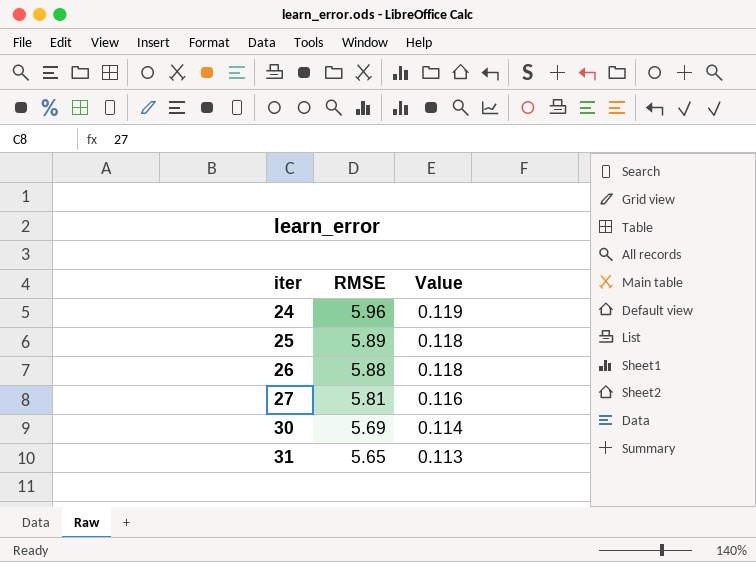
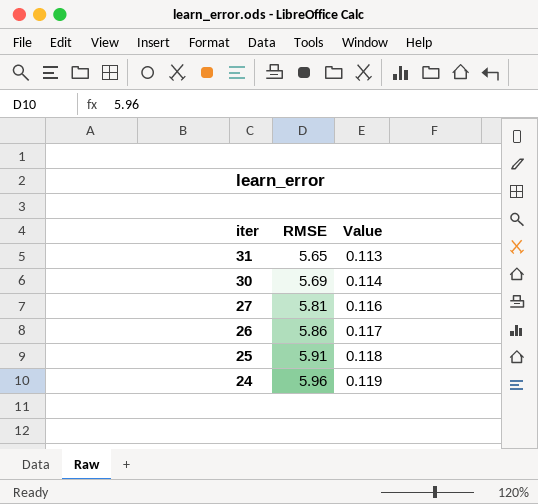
row order: iter ascending -> iter descending
26 | RMSE: 5.88 -> 5.86
26 | Value: 0.118 -> 0.117
25 | RMSE: 5.89 -> 5.91

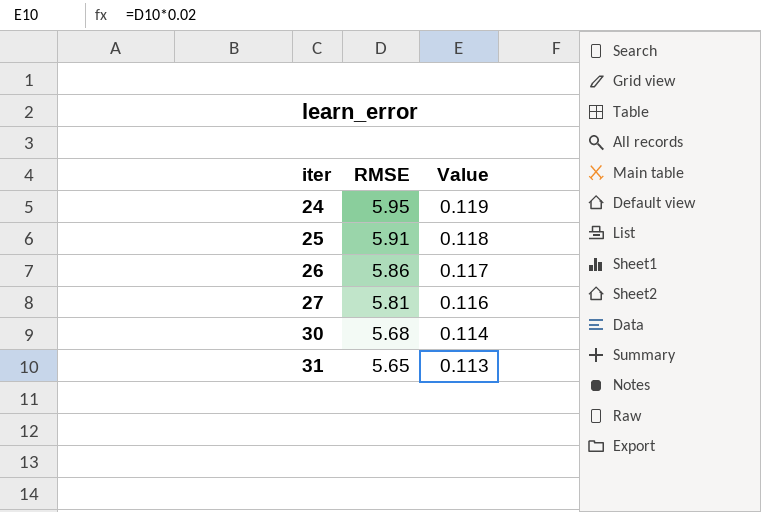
row order: iter descending -> iter ascending
24 | RMSE: 5.96 -> 5.95
30 | RMSE: 5.69 -> 5.68

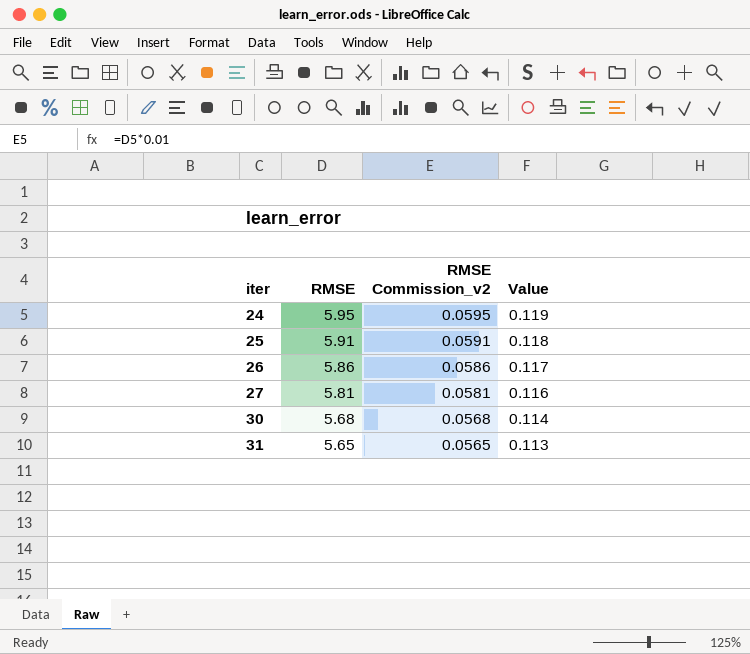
column RMSE Commission_v2 | formula: none -> [RMSE] * 0.01

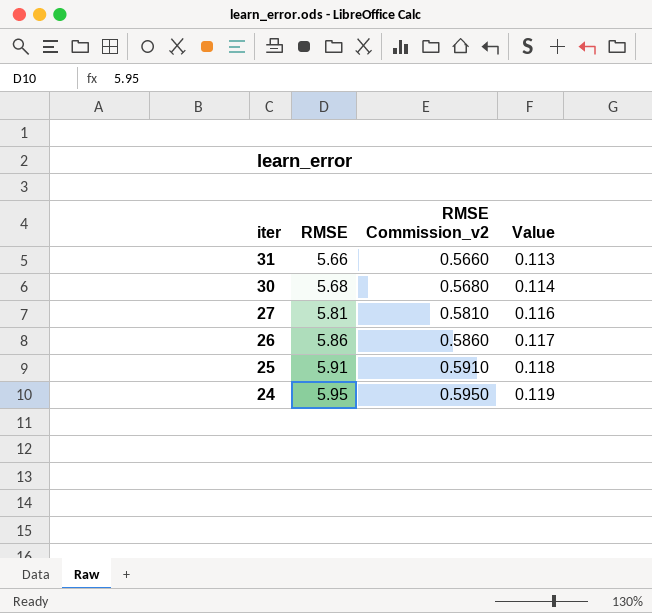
row order: iter ascending -> iter descending
column RMSE Commission_v2 | formula: [RMSE] * 0.01 -> [RMSE] * 0.1
31 | RMSE: 5.65 -> 5.66

